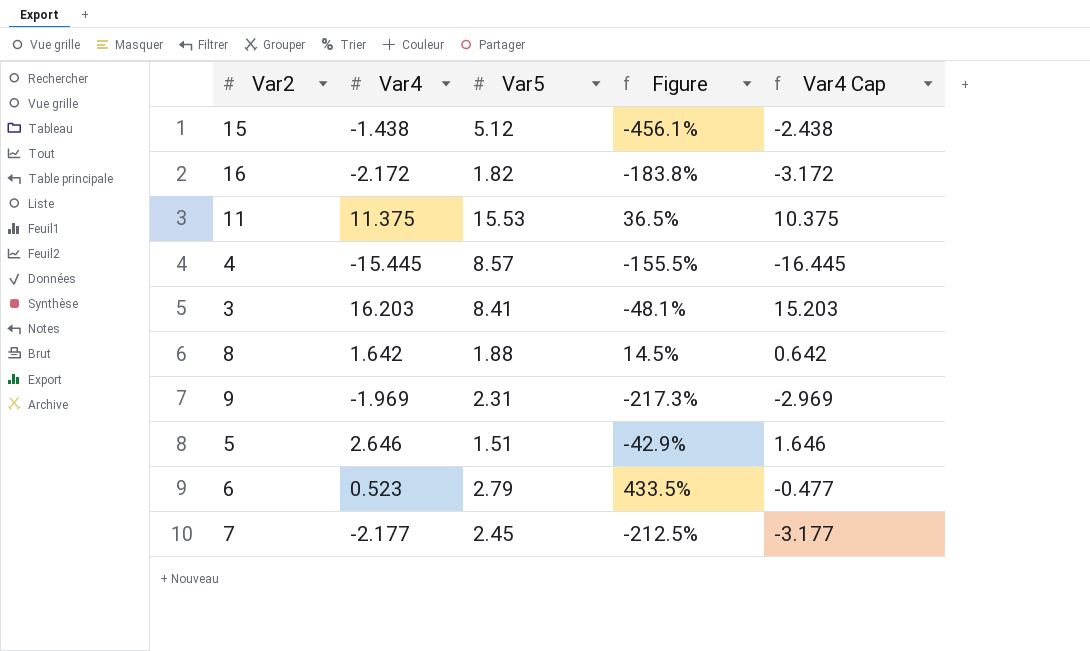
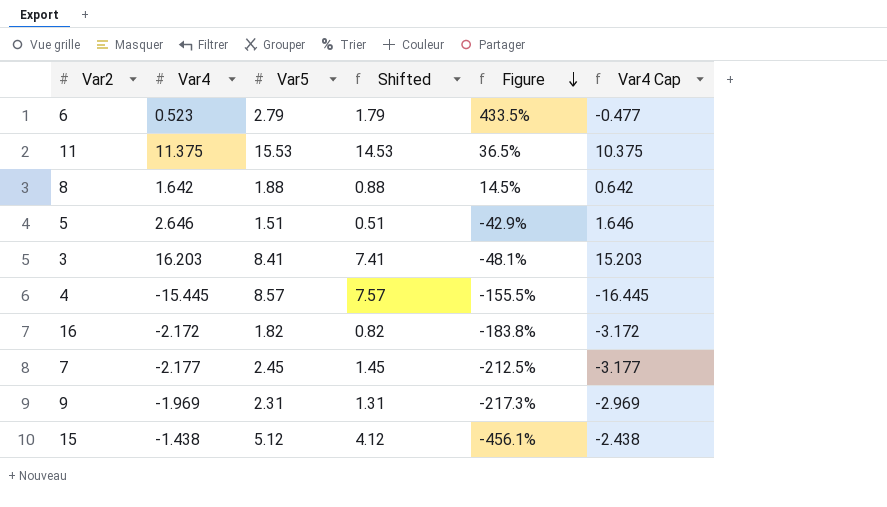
row order: none -> Figure descending
column Shifted | formula: none -> [Var5] - 1

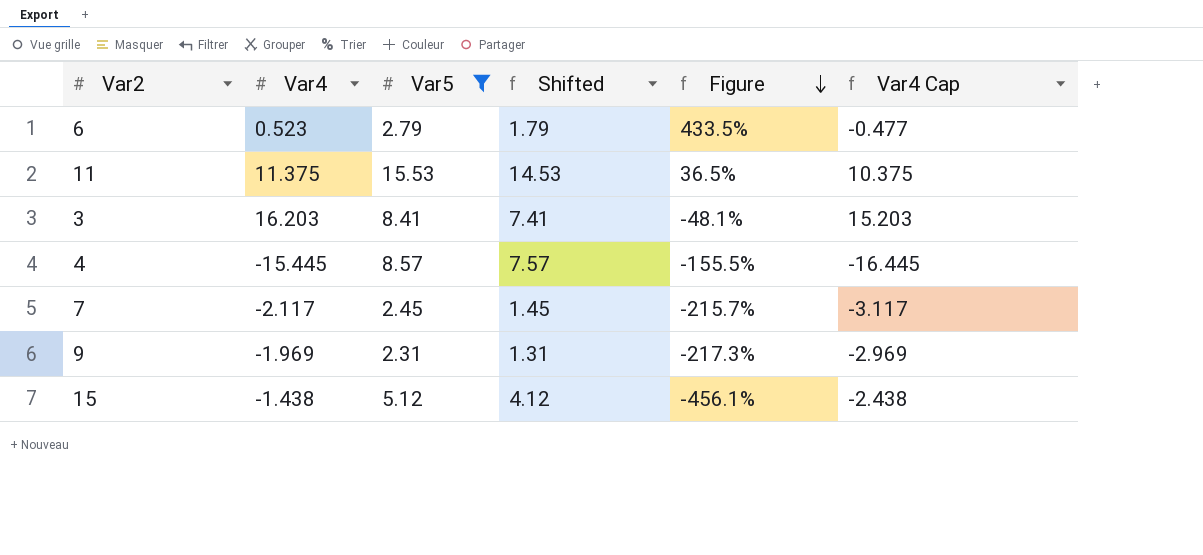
filter: none -> Var5 >= 2.31
7 | Var4: -2.177 -> -2.117
7 | Figure: -212.5% -> -215.7%
7 | Var4 Cap: -3.177 -> -3.117

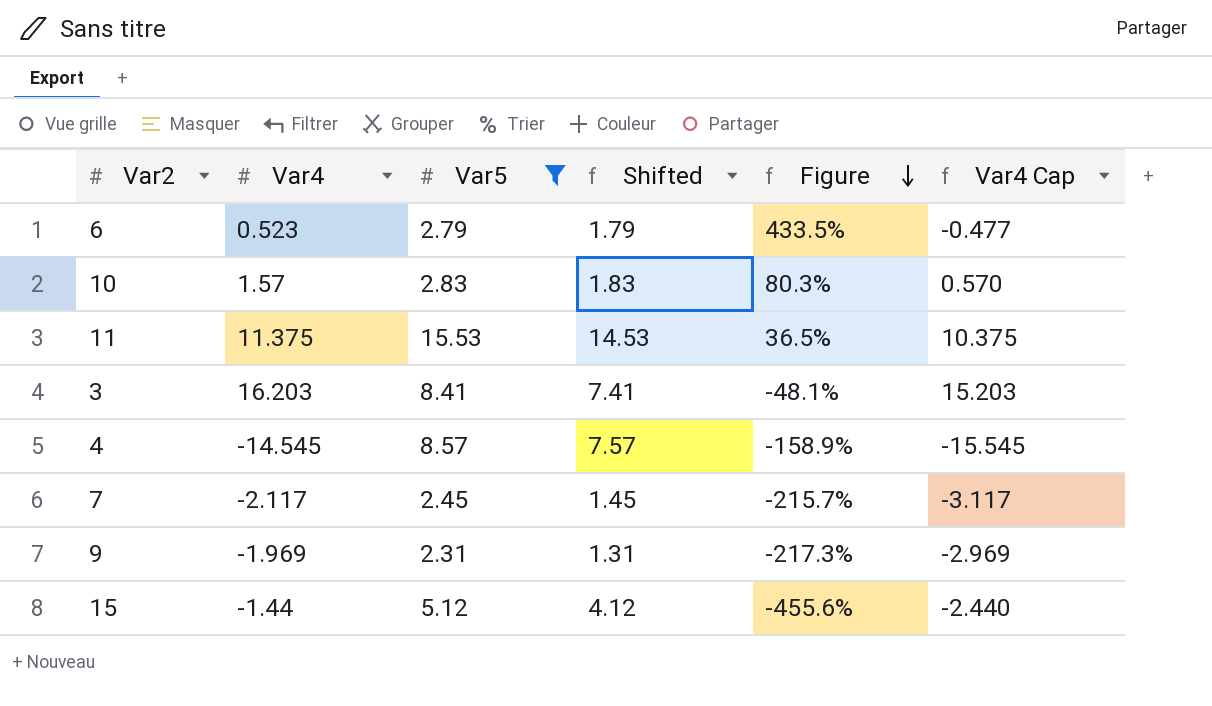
row 10: none -> 1.57 | 2.83 | 1.83 | 80.3% | 0.570
4 | Var4: -15.445 -> -14.545
4 | Figure: -155.5% -> -158.9%
4 | Var4 Cap: -16.445 -> -15.545
15 | Var4: -1.438 -> -1.44
15 | Figure: -456.1% -> -455.6%
15 | Var4 Cap: -2.438 -> -2.440

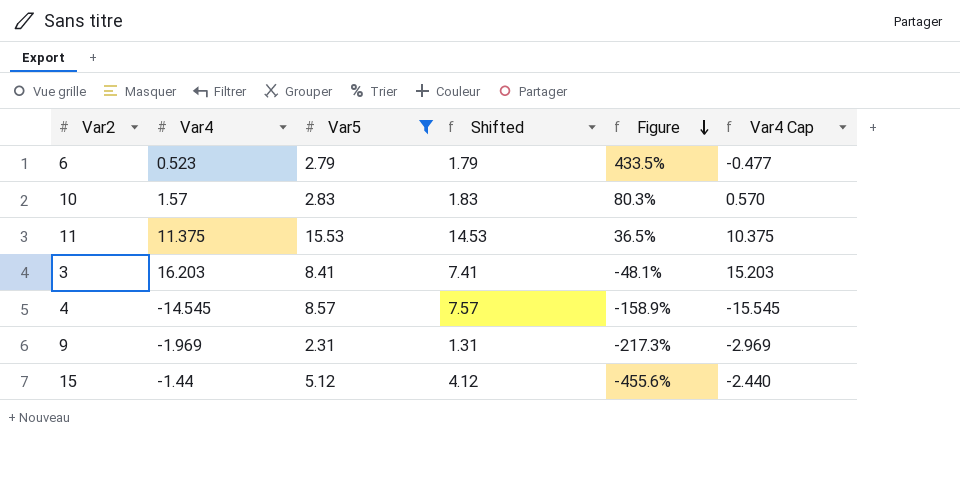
row 7: -2.117 | 2.45 | 1.45 | -215.7% | -3.117 -> none

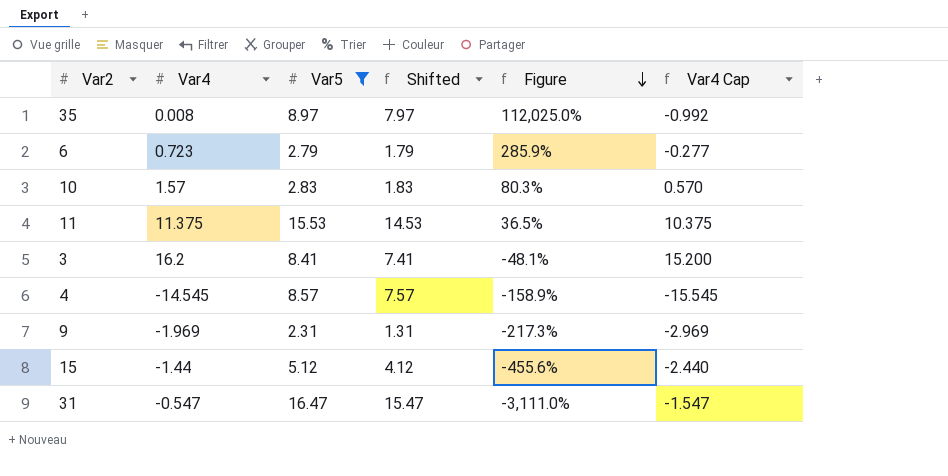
row 35: none -> 0.008 | 8.97 | 7.97 | 112,025.0% | -0.992
6 | Var4: 0.523 -> 0.723
6 | Figure: 433.5% -> 285.9%
6 | Var4 Cap: -0.477 -> -0.277
3 | Var4: 16.203 -> 16.2
3 | Var4 Cap: 15.203 -> 15.200
row 31: none -> -0.547 | 16.47 | 15.47 | -3,111.0% | -1.547

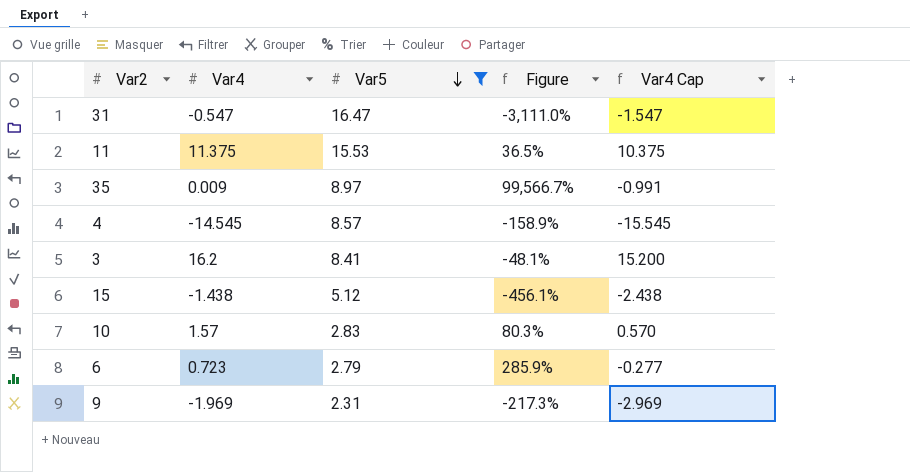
row order: Figure descending -> Var5 descending
column Shifted | formula: [Var5] - 1 -> none
35 | Var4: 0.008 -> 0.009
35 | Figure: 112,025.0% -> 99,566.7%
35 | Var4 Cap: -0.992 -> -0.991
15 | Var4: -1.44 -> -1.438
15 | Figure: -455.6% -> -456.1%
15 | Var4 Cap: -2.440 -> -2.438

